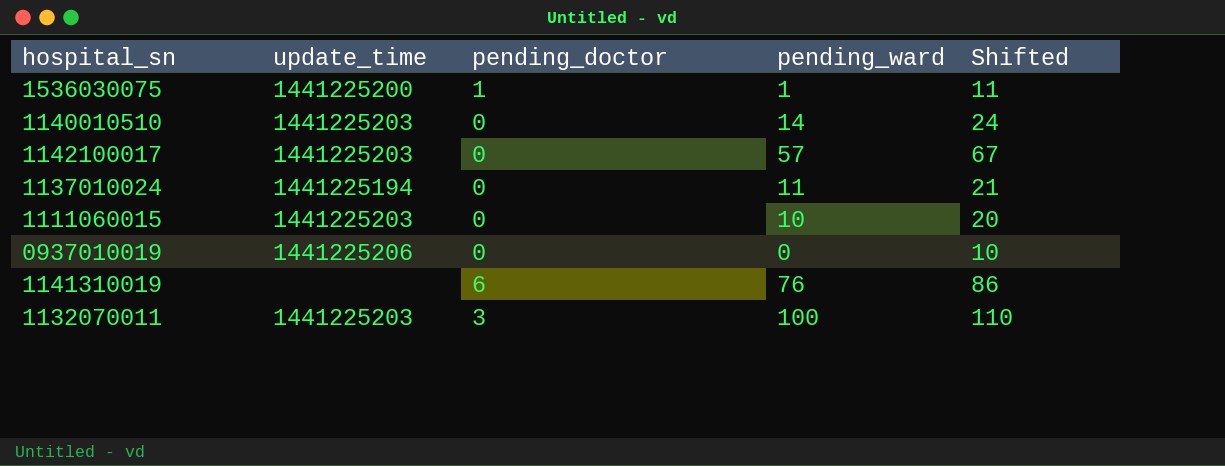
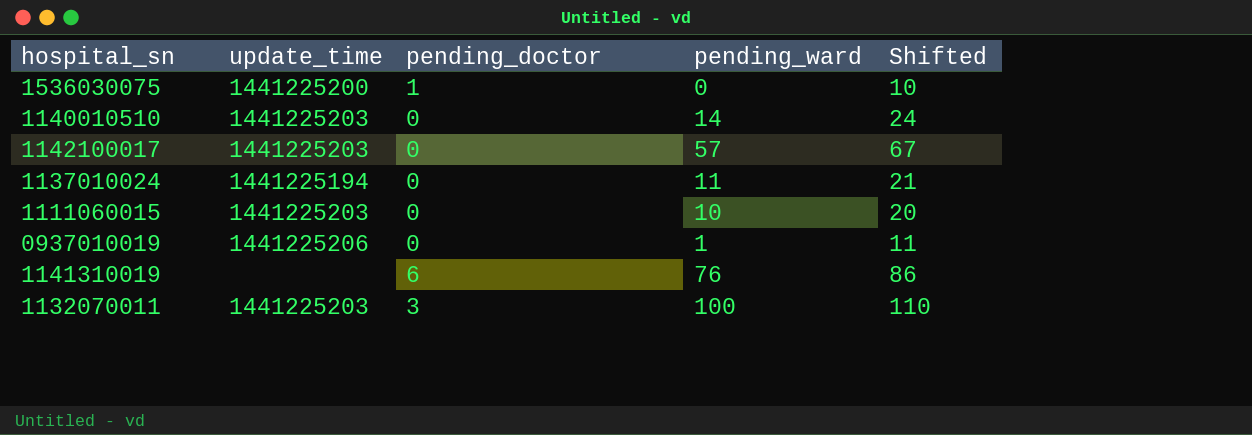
1536030075 | pending_ward: 1 -> 0
1536030075 | Shifted: 11 -> 10
0937010019 | pending_ward: 0 -> 1
0937010019 | Shifted: 10 -> 11

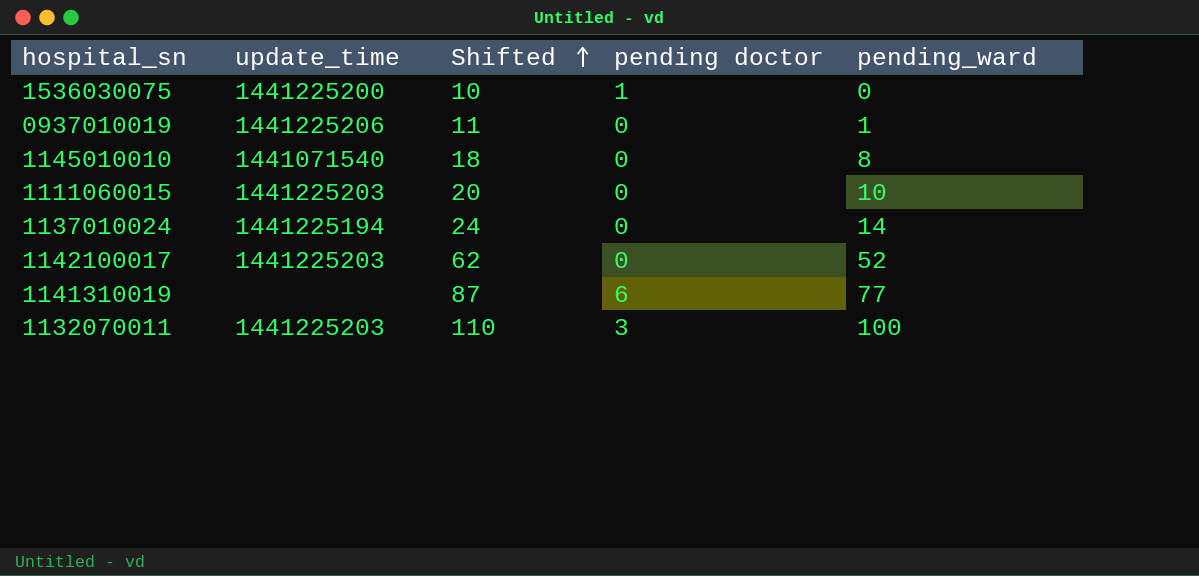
row order: none -> Shifted ascending
column Shifted | position: 5 -> 3
column name: pending_doctor -> pending doctor
row 1140010510: 1441225203 | 0 | 14 | 24 -> none
row 1145010010: none -> 1441071540 | 18 | 0 | 8
1137010024 | Shifted: 21 -> 24
1137010024 | pending_ward: 11 -> 14
1142100017 | Shifted: 67 -> 62
1142100017 | pending_ward: 57 -> 52
1141310019 | Shifted: 86 -> 87
1141310019 | pending_ward: 76 -> 77

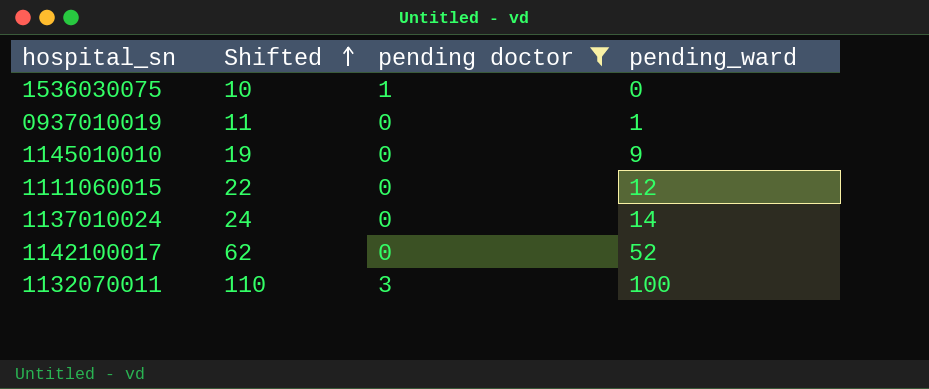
filter: none -> pending doctor != 6
column update_time | position: 2 -> none
1145010010 | Shifted: 18 -> 19
1145010010 | pending_ward: 8 -> 9
1111060015 | Shifted: 20 -> 22
1111060015 | pending_ward: 10 -> 12

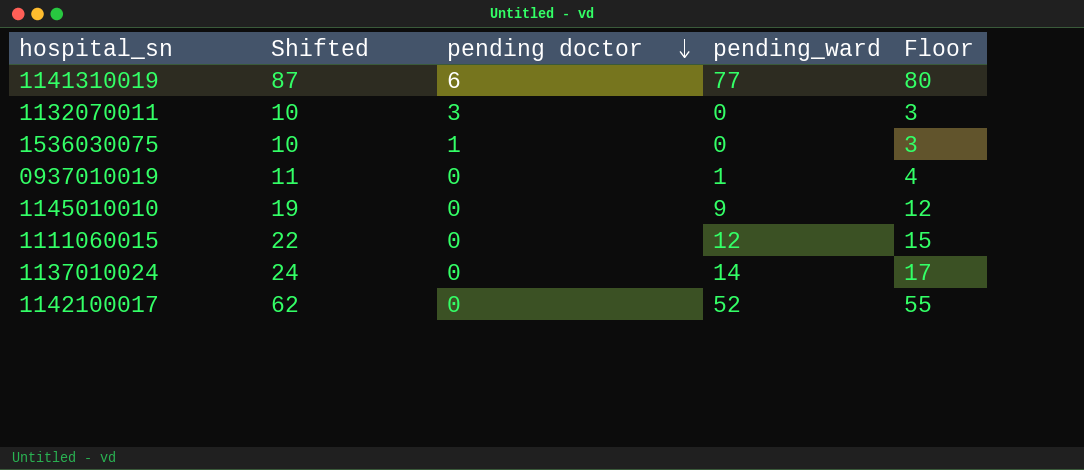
filter: pending doctor != 6 -> none
row order: Shifted ascending -> pending doctor descending
column Floor | formula: none -> [pending_ward] + 3
1132070011 | Shifted: 110 -> 10
1132070011 | pending_ward: 100 -> 0

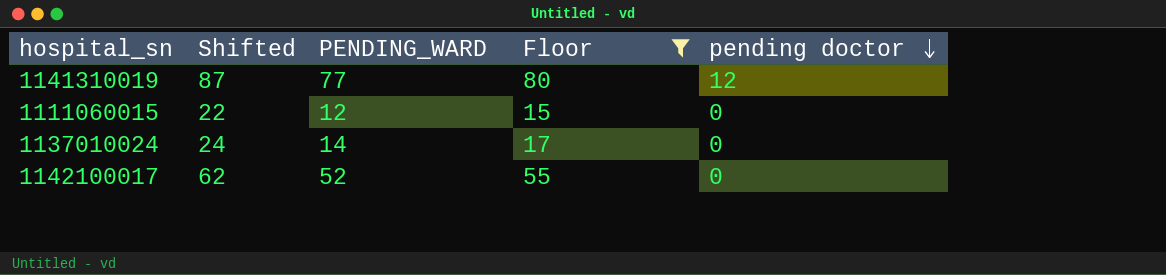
filter: none -> Floor >= 15
column name: pending_ward -> PENDING_WARD
column pending doctor | position: 3 -> 5
1141310019 | pending doctor: 6 -> 12

